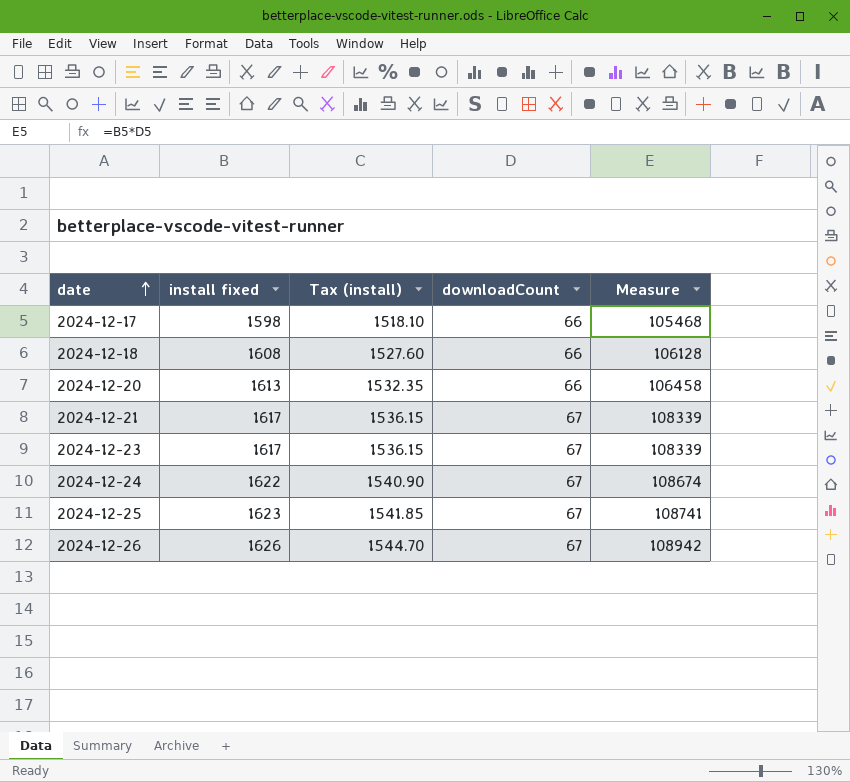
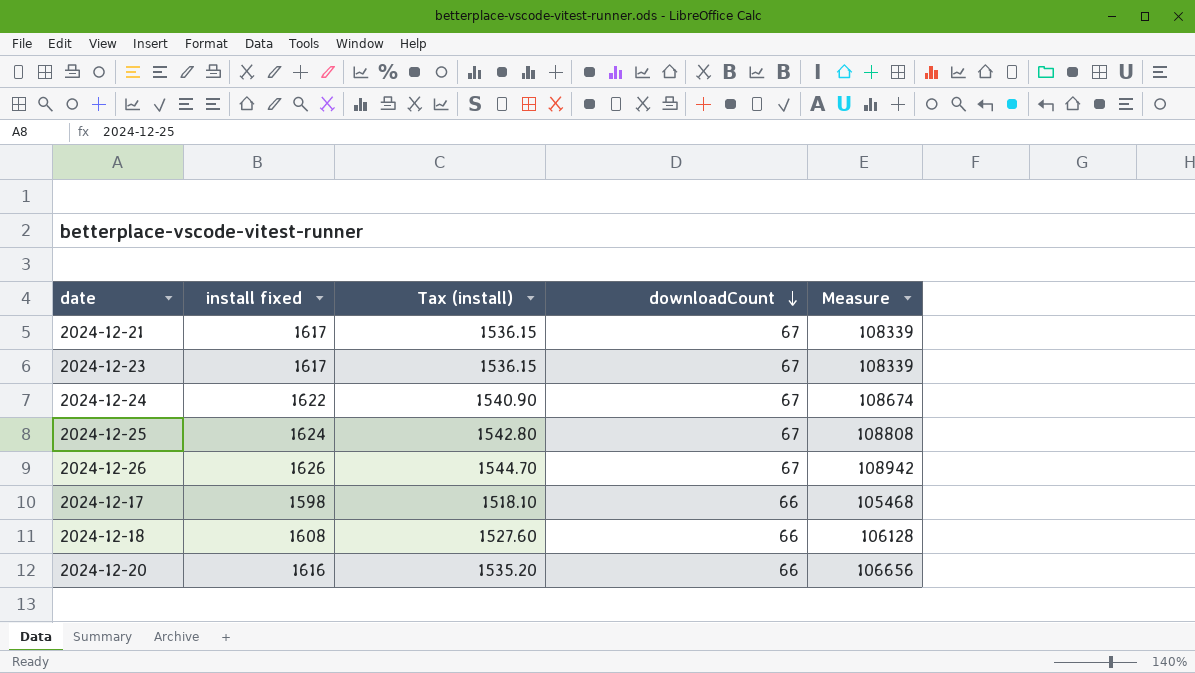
row order: date ascending -> downloadCount descending
2024-12-25 | install fixed: 1623 -> 1624
2024-12-25 | Tax (install): 1541.85 -> 1542.80
2024-12-25 | Measure: 108741 -> 108808
2024-12-20 | install fixed: 1613 -> 1616
2024-12-20 | Tax (install): 1532.35 -> 1535.20
2024-12-20 | Measure: 106458 -> 106656

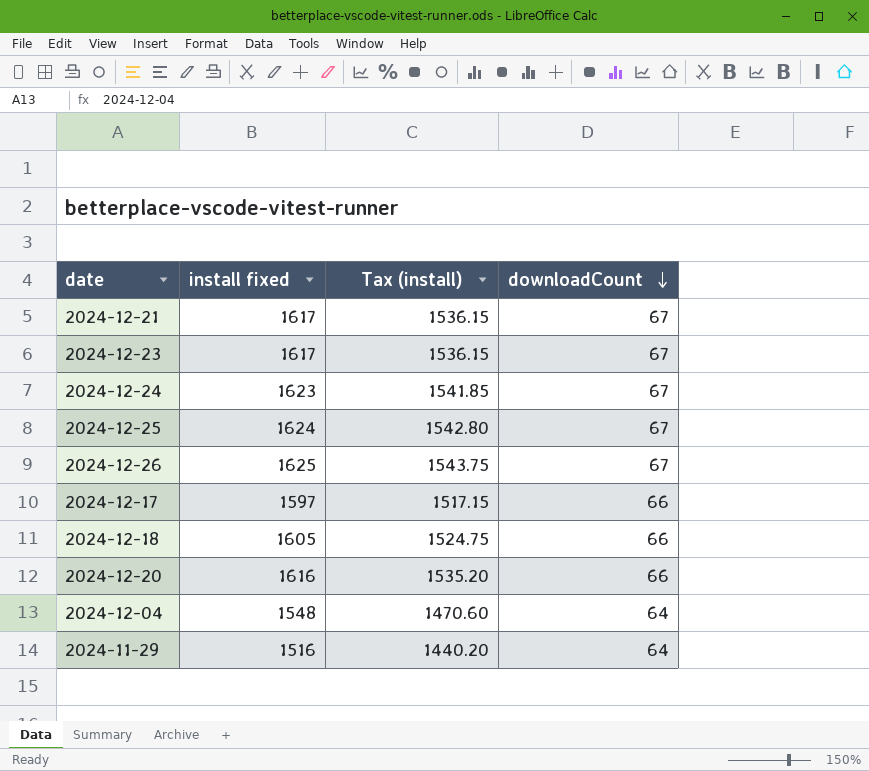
column Measure | formula: [install fixed] * [downloadCount] -> none
2024-12-24 | install fixed: 1622 -> 1623
2024-12-24 | Tax (install): 1540.90 -> 1541.85
2024-12-26 | install fixed: 1626 -> 1625
2024-12-26 | Tax (install): 1544.70 -> 1543.75
2024-12-17 | install fixed: 1598 -> 1597
2024-12-17 | Tax (install): 1518.10 -> 1517.15
2024-12-18 | install fixed: 1608 -> 1605
2024-12-18 | Tax (install): 1527.60 -> 1524.75
row 2024-12-04: none -> 1548 | 1470.60 | 64
row 2024-11-29: none -> 1516 | 1440.20 | 64

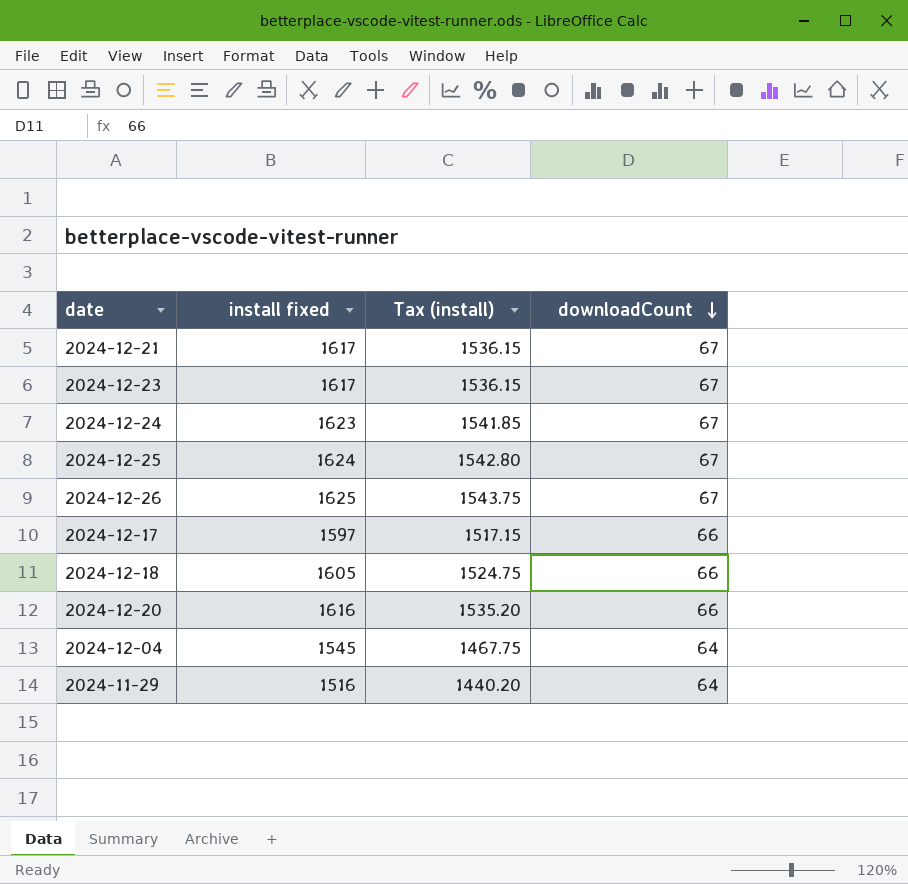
2024-12-04 | install fixed: 1548 -> 1545
2024-12-04 | Tax (install): 1470.60 -> 1467.75

